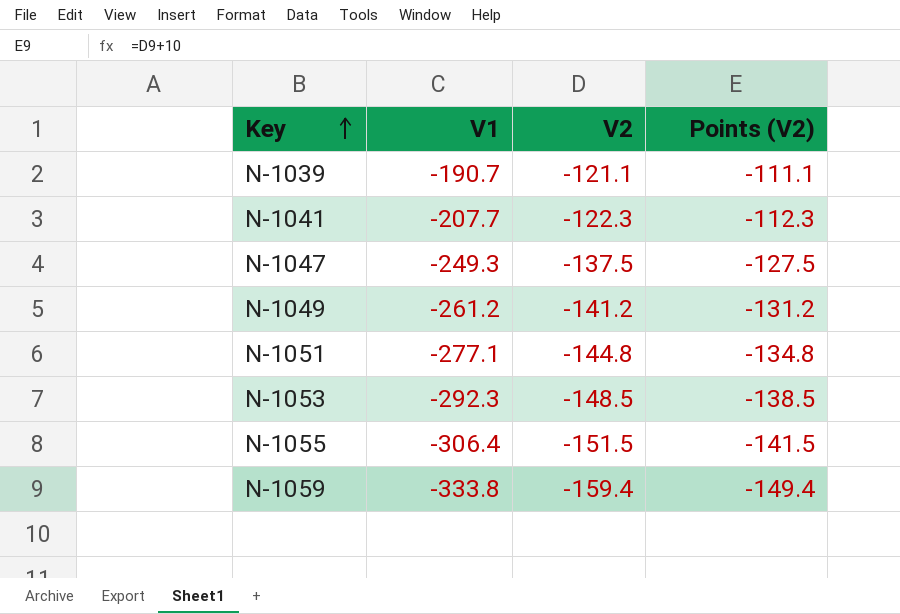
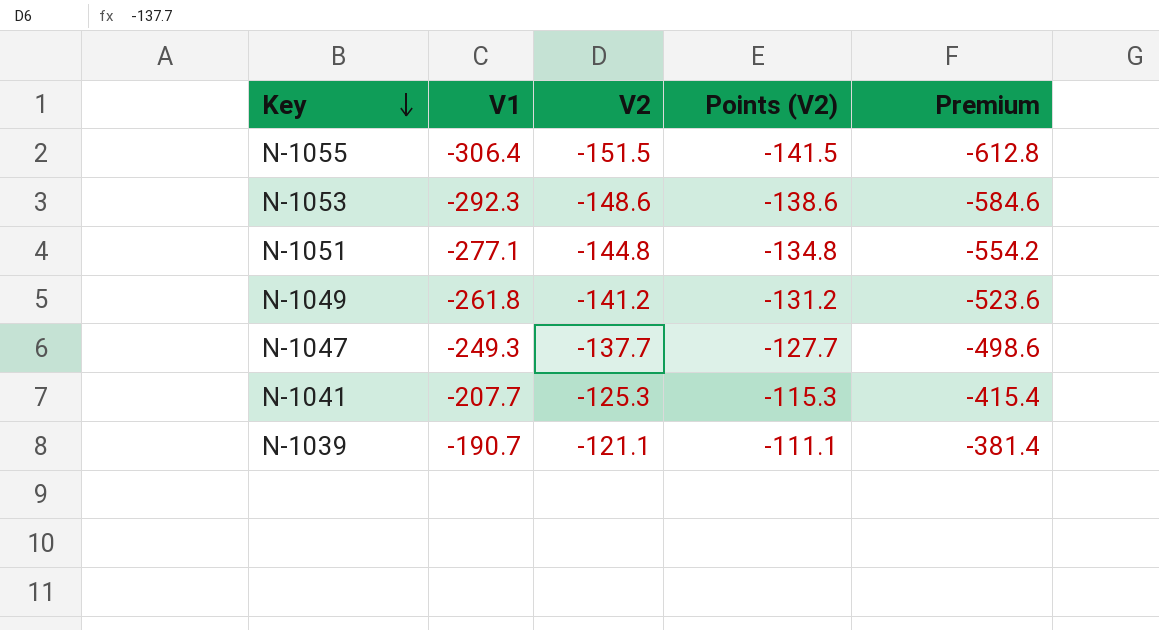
row order: Key ascending -> Key descending
column Premium | formula: none -> [V1] * 2
row N-1059: -333.8 | -159.4 | -149.4 -> none
N-1053 | V2: -148.5 -> -148.6
N-1053 | Points (V2): -138.5 -> -138.6
N-1049 | V1: -261.2 -> -261.8
N-1047 | V2: -137.5 -> -137.7
N-1047 | Points (V2): -127.5 -> -127.7
N-1041 | V2: -122.3 -> -125.3
N-1041 | Points (V2): -112.3 -> -115.3

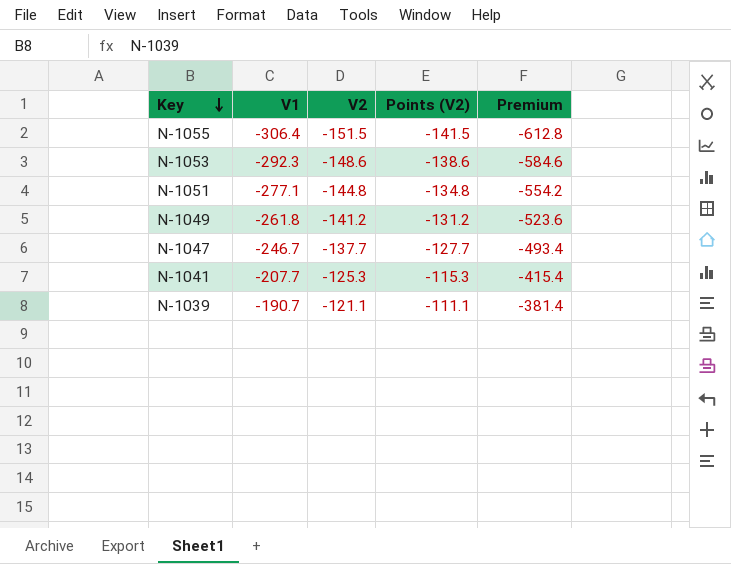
N-1047 | V1: -249.3 -> -246.7
N-1047 | Premium: -498.6 -> -493.4

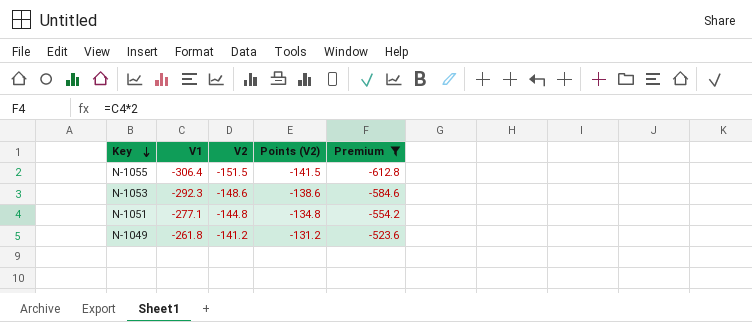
filter: none -> Premium <= -523.6

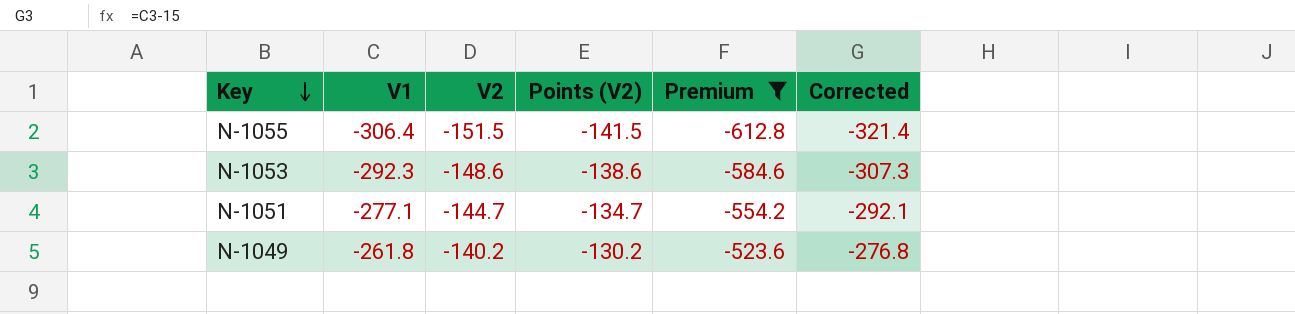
column Corrected | formula: none -> [V1] - 15
N-1051 | V2: -144.8 -> -144.7
N-1051 | Points (V2): -134.8 -> -134.7
N-1049 | V2: -141.2 -> -140.2
N-1049 | Points (V2): -131.2 -> -130.2

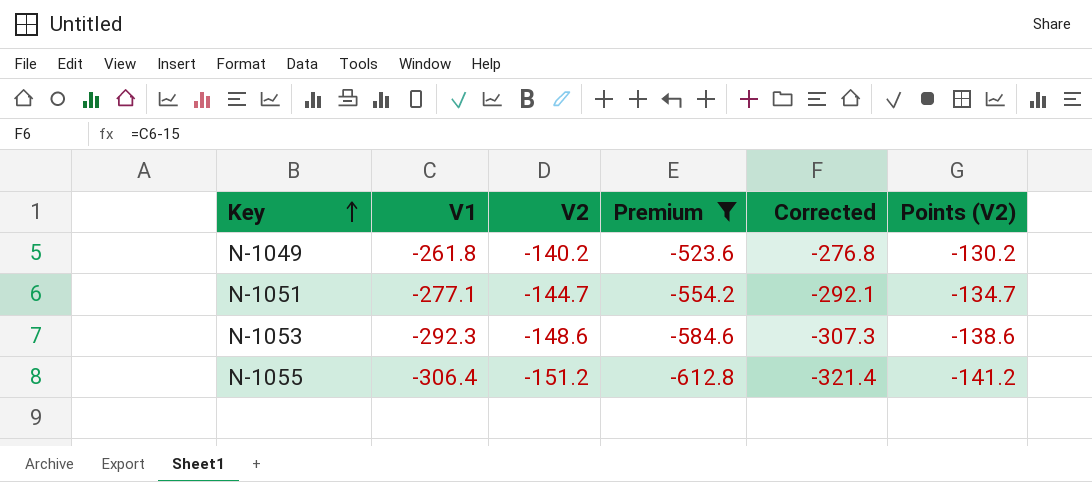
row order: Key descending -> Key ascending
column Points (V2) | position: 4 -> 6
N-1055 | V2: -151.5 -> -151.2
N-1055 | Points (V2): -141.5 -> -141.2

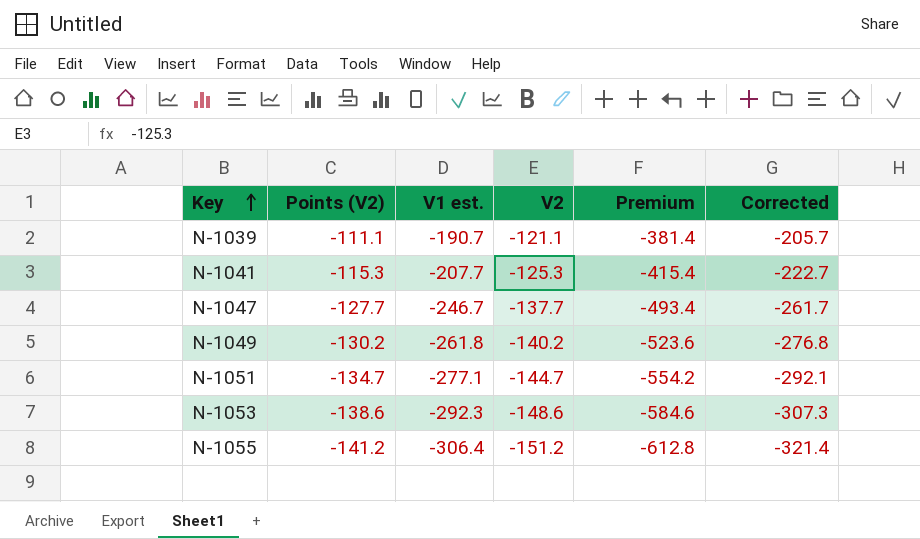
filter: Premium <= -523.6 -> none
column Points (V2) | position: 6 -> 2
column name: V1 -> V1 est.

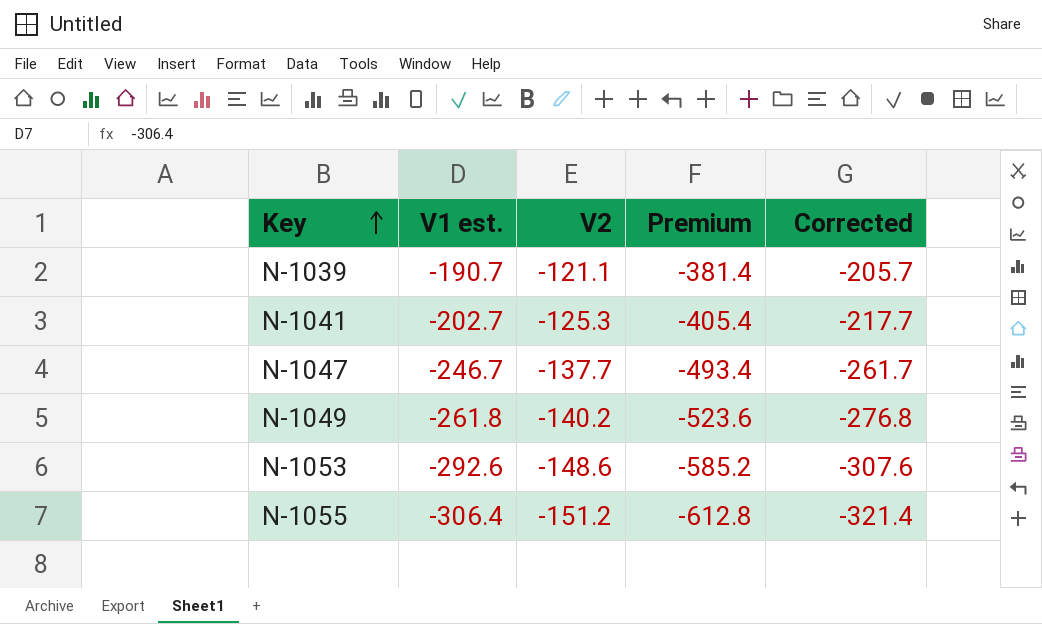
column Points (V2) | formula: [V2] + 10 -> none
row N-1051: -134.7 | -277.1 | -144.7 | -554.2 | -292.1 -> none
N-1041 | V1 est.: -207.7 -> -202.7
N-1041 | Premium: -415.4 -> -405.4
N-1041 | Corrected: -222.7 -> -217.7
N-1053 | V1 est.: -292.3 -> -292.6
N-1053 | Premium: -584.6 -> -585.2
N-1053 | Corrected: -307.3 -> -307.6

